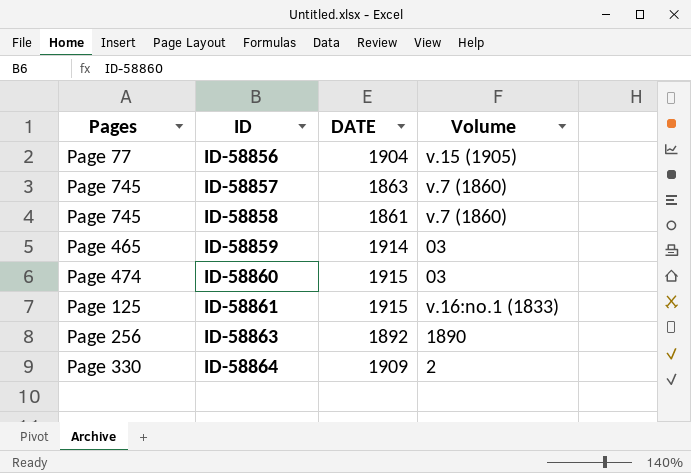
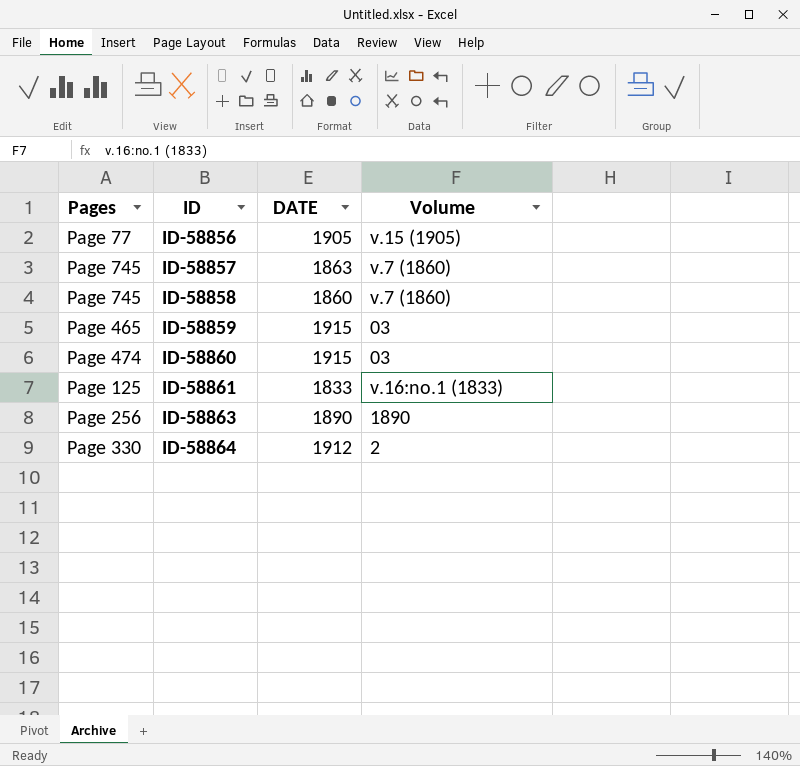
ID-58856 | DATE: 1904 -> 1905
ID-58858 | DATE: 1861 -> 1860
ID-58859 | DATE: 1914 -> 1915
ID-58861 | DATE: 1915 -> 1833
ID-58863 | DATE: 1892 -> 1890
ID-58864 | DATE: 1909 -> 1912

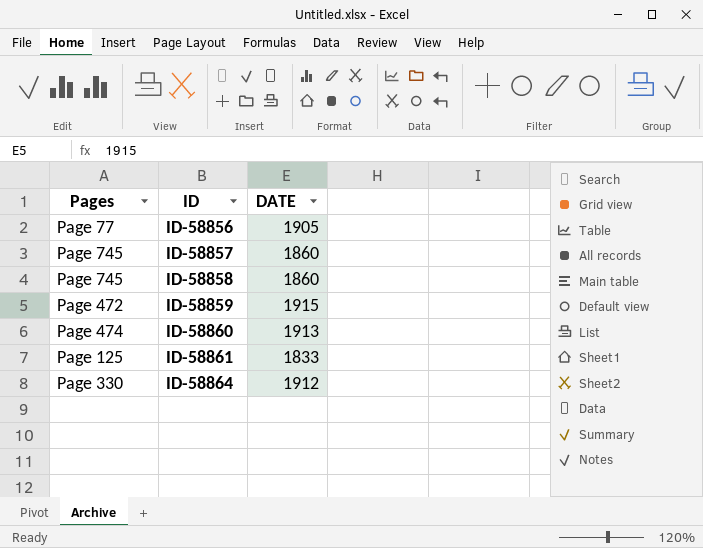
column Volume | position: 4 -> none
row ID-58863: Page 256 | 1890 | 1890 -> none
ID-58857 | DATE: 1863 -> 1860
ID-58859 | Pages: Page 465 -> Page 472
ID-58860 | DATE: 1915 -> 1913

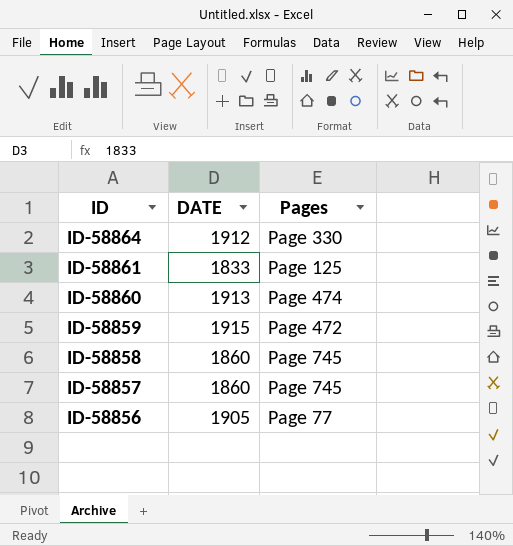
row order: ID ascending -> ID descending
column Pages | position: 1 -> 3

